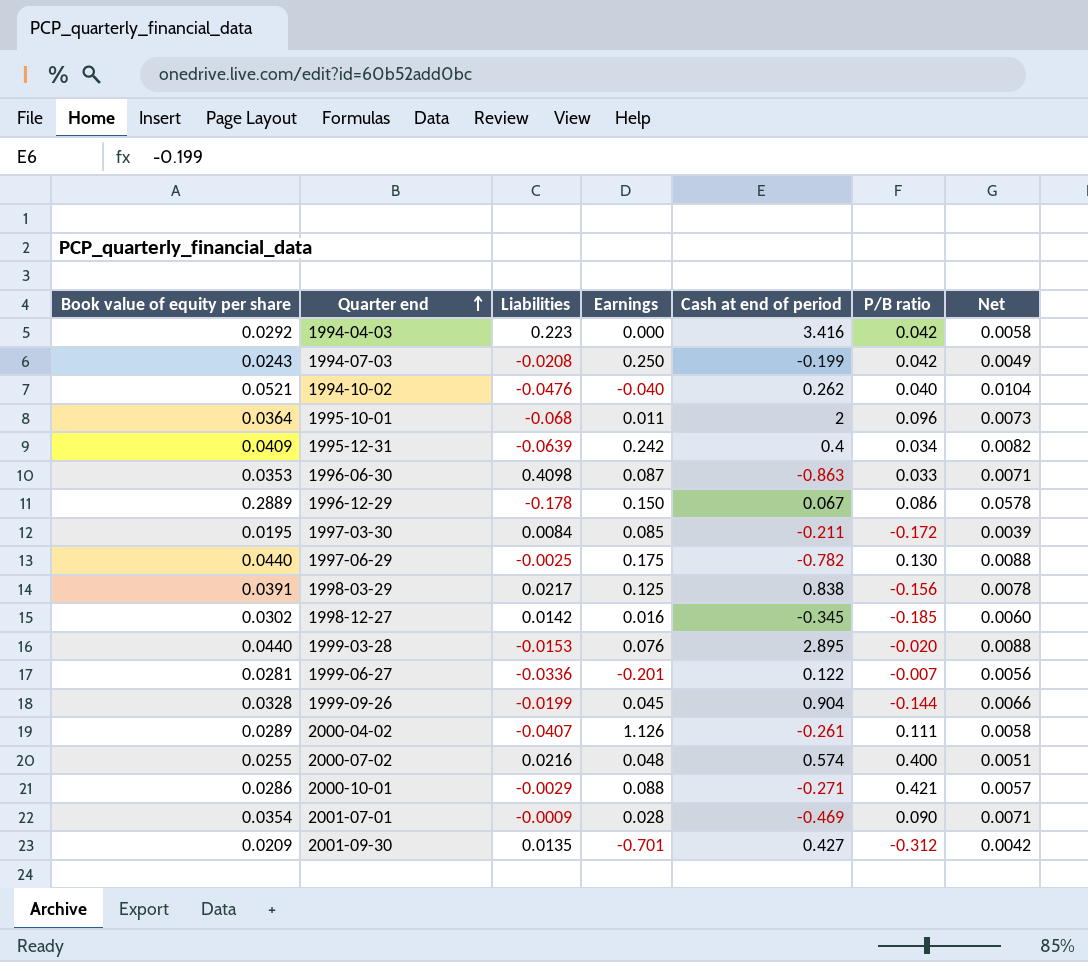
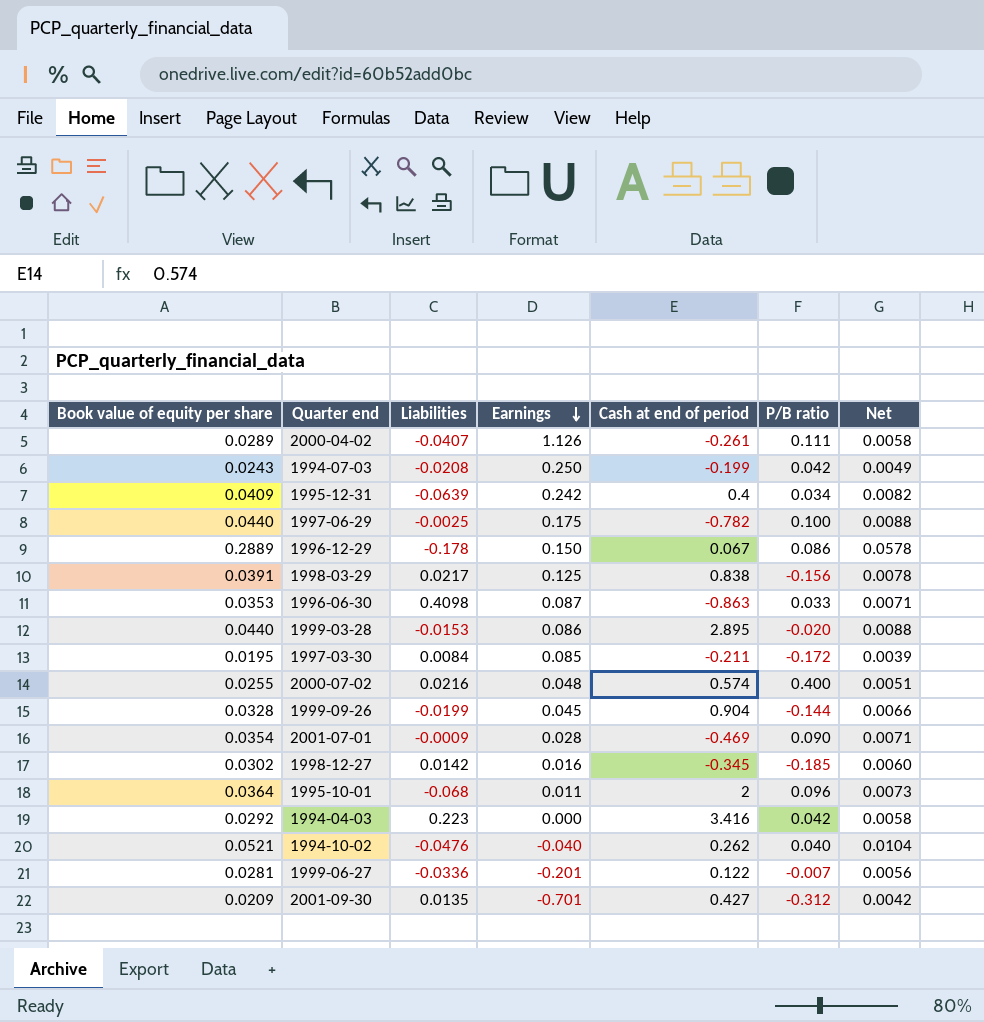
row order: Quarter end ascending -> Earnings descending
row 2000-10-01: 0.0286 | -0.0029 | 0.088 | -0.271 | 0.421 | 0.0057 -> none
1997-06-29 | P/B ratio: 0.130 -> 0.100
1999-03-28 | Earnings: 0.076 -> 0.086

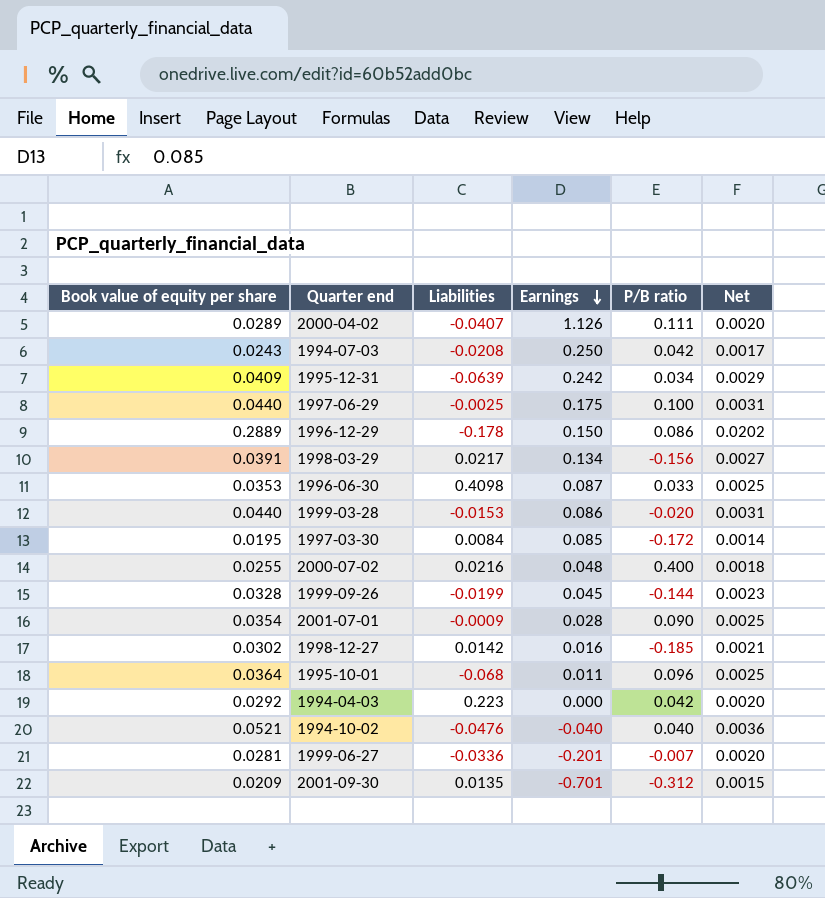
column Cash at end of period | position: 5 -> none
column Net | formula: [Book value of equity per share] * 0.2 -> [Book value of equity per share] * 0.07
1998-03-29 | Earnings: 0.125 -> 0.134

